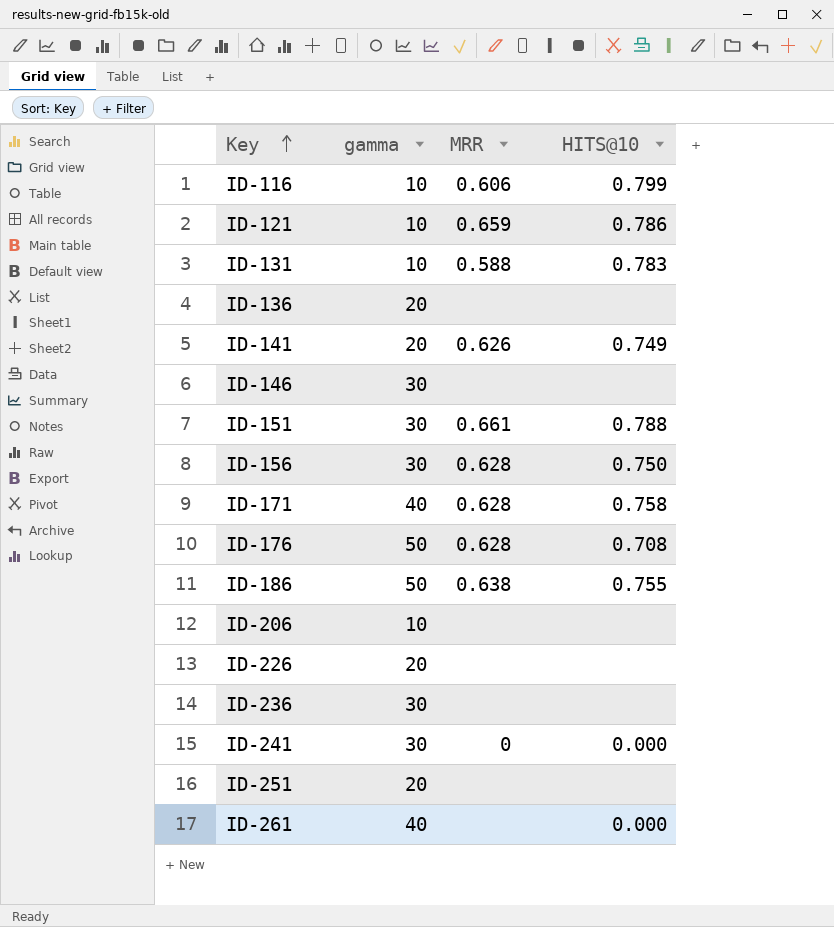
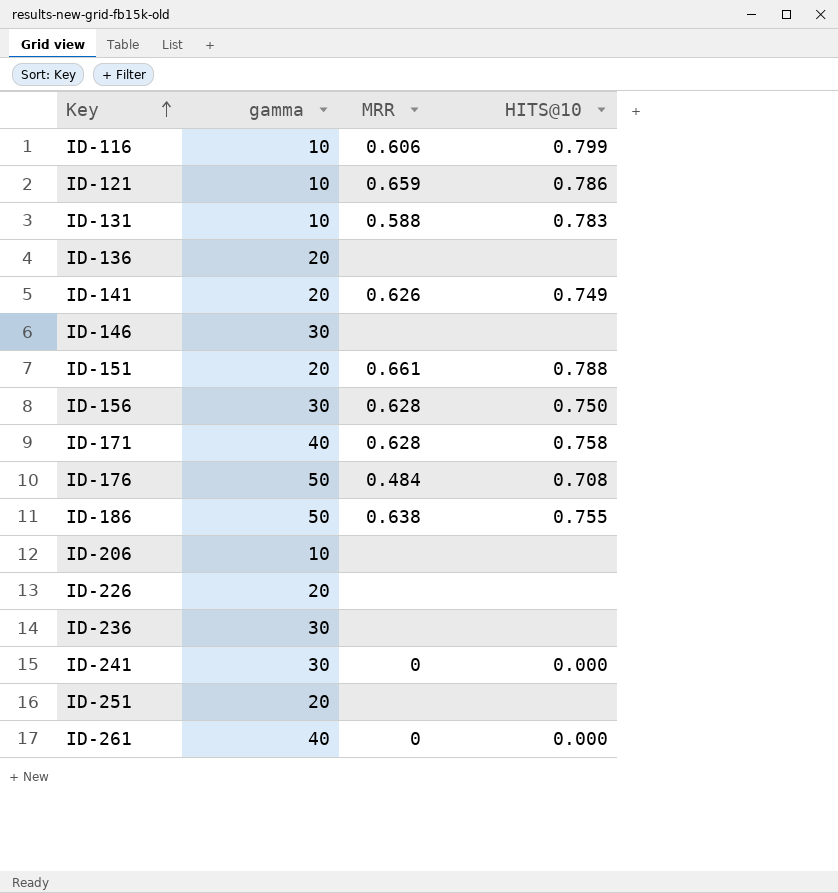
ID-151 | gamma: 30 -> 20
ID-176 | MRR: 0.628 -> 0.484
ID-261 | MRR: none -> 0

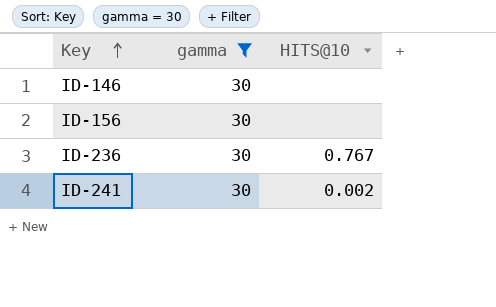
filter: none -> gamma = 30
column MRR | position: 3 -> none
ID-156 | HITS@10: 0.750 -> none
ID-236 | HITS@10: none -> 0.767
ID-241 | HITS@10: 0.000 -> 0.002

